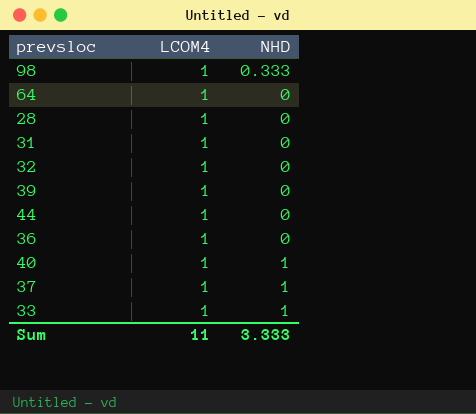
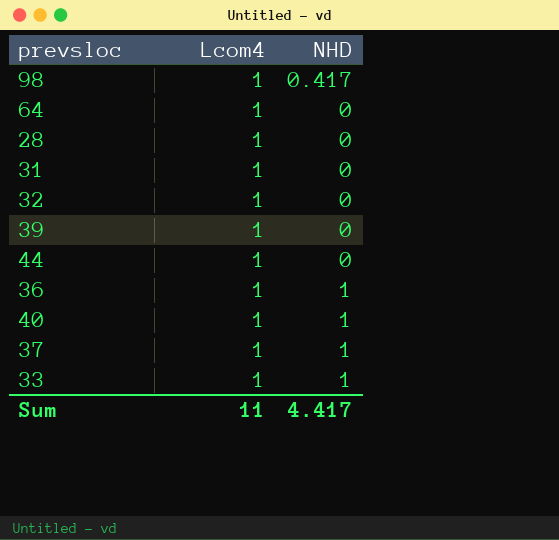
column name: LCOM4 -> Lcom4
98 | NHD: 0.333 -> 0.417
36 | NHD: 0 -> 1
Sum | NHD: 3.333 -> 4.417

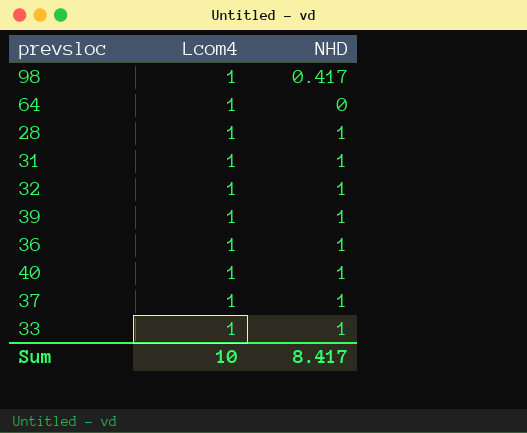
row 44: 1 | 0 -> none
28 | NHD: 0 -> 1
31 | NHD: 0 -> 1
32 | NHD: 0 -> 1
39 | NHD: 0 -> 1
Sum | Lcom4: 11 -> 10
Sum | NHD: 4.417 -> 8.417

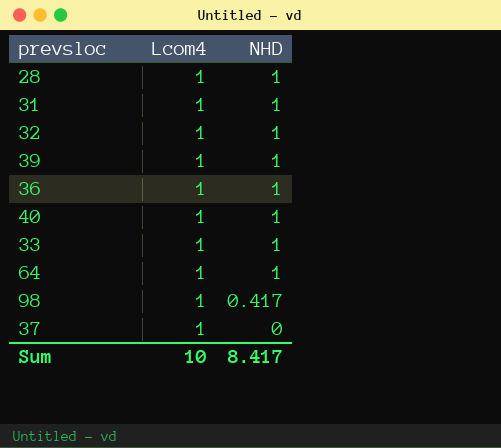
row order: none -> NHD descending
64 | NHD: 0 -> 1
37 | NHD: 1 -> 0

